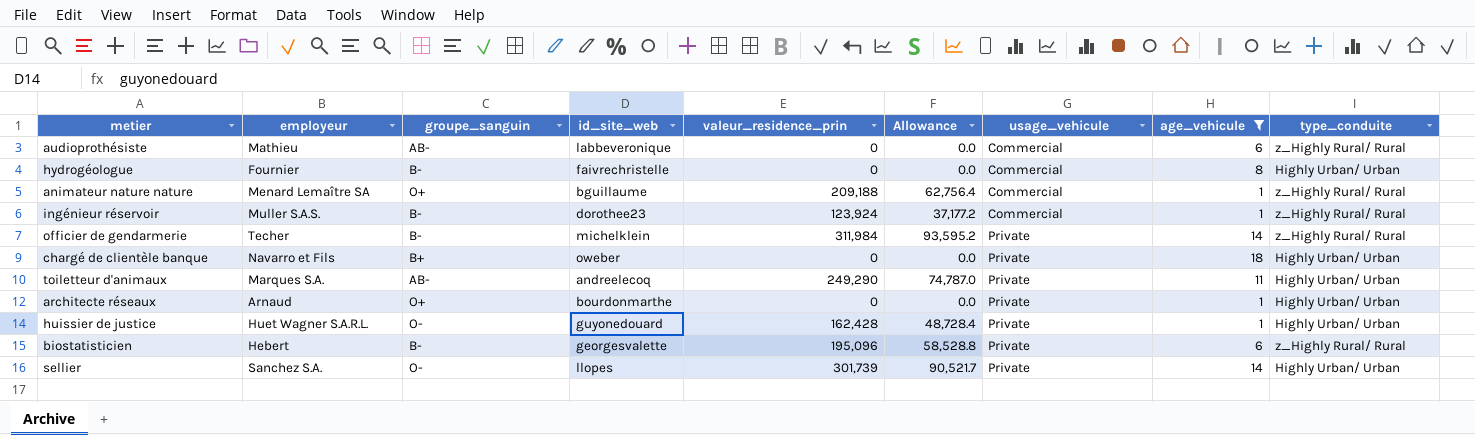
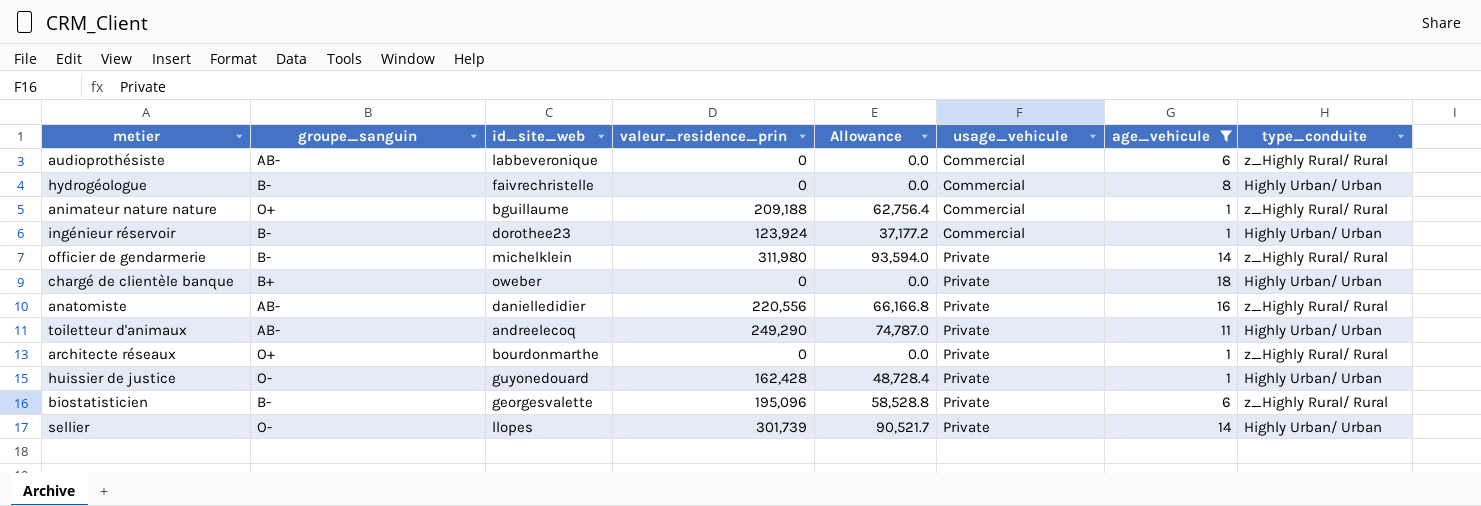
column employeur | position: 2 -> none
ingénieur réservoir | type_conduite: z_Highly Rural/ Rural -> Highly Urban/ Urban
officier de gendarmerie | valeur_residence_prin: 311,984 -> 311,980
officier de gendarmerie | Allowance: 93,595.2 -> 93,594.0
row anatomiste: none -> AB- | danielledidier | 220,556 | 66,166.8 | Private | 16 | z_Highly Rural/ Rural
architecte réseaux | type_conduite: Highly Urban/ Urban -> z_Highly Rural/ Rural

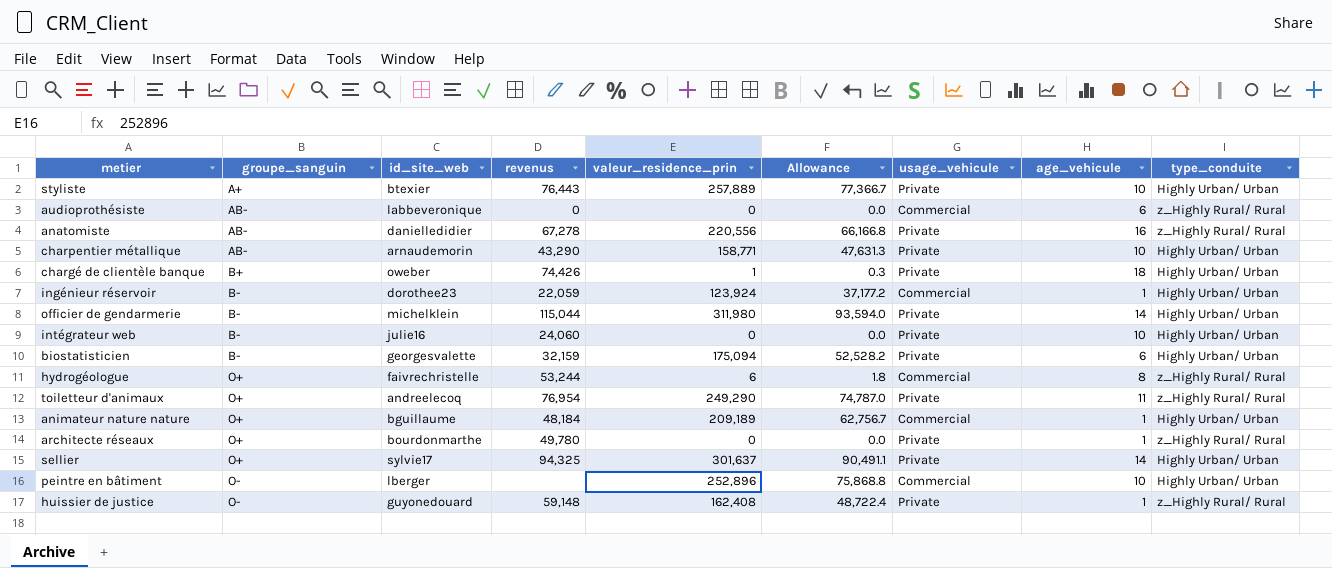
filter: age_vehicule != 10 -> none
row order: usage_vehicule ascending -> groupe_sanguin ascending
column revenus | position: none -> 4
chargé de clientèle banque | valeur_residence_prin: 0 -> 1
chargé de clientèle banque | Allowance: 0.0 -> 0.3
officier de gendarmerie | type_conduite: z_Highly Rural/ Rural -> Highly Urban/ Urban
biostatisticien | valeur_residence_prin: 195,096 -> 175,094
biostatisticien | Allowance: 58,528.8 -> 52,528.2
biostatisticien | type_conduite: z_Highly Rural/ Rural -> Highly Urban/ Urban
hydrogéologue | groupe_sanguin: B- -> O+
hydrogéologue | valeur_residence_prin: 0 -> 6
hydrogéologue | Allowance: 0.0 -> 1.8
hydrogéologue | type_conduite: Highly Urban/ Urban -> z_Highly Rural/ Rural
toiletteur d'animaux | groupe_sanguin: AB- -> O+
toiletteur d'animaux | type_conduite: Highly Urban/ Urban -> z_Highly Rural/ Rural
animateur nature nature | valeur_residence_prin: 209,188 -> 209,189
animateur nature nature | Allowance: 62,756.4 -> 62,756.7
animateur nature nature | type_conduite: z_Highly Rural/ Rural -> Highly Urban/ Urban
sellier | groupe_sanguin: O- -> O+
sellier | id_site_web: llopes -> sylvie17
sellier | valeur_residence_prin: 301,739 -> 301,637
sellier | Allowance: 90,521.7 -> 90,491.1
huissier de justice | valeur_residence_prin: 162,428 -> 162,408
huissier de justice | Allowance: 48,728.4 -> 48,722.4
huissier de justice | type_conduite: Highly Urban/ Urban -> z_Highly Rural/ Rural

